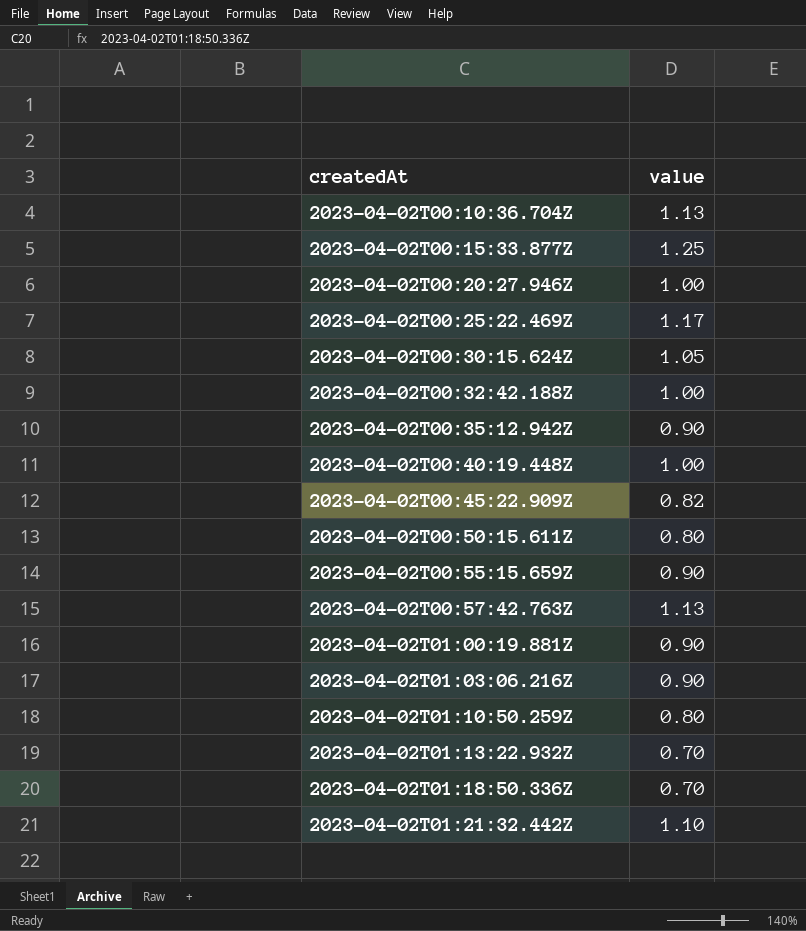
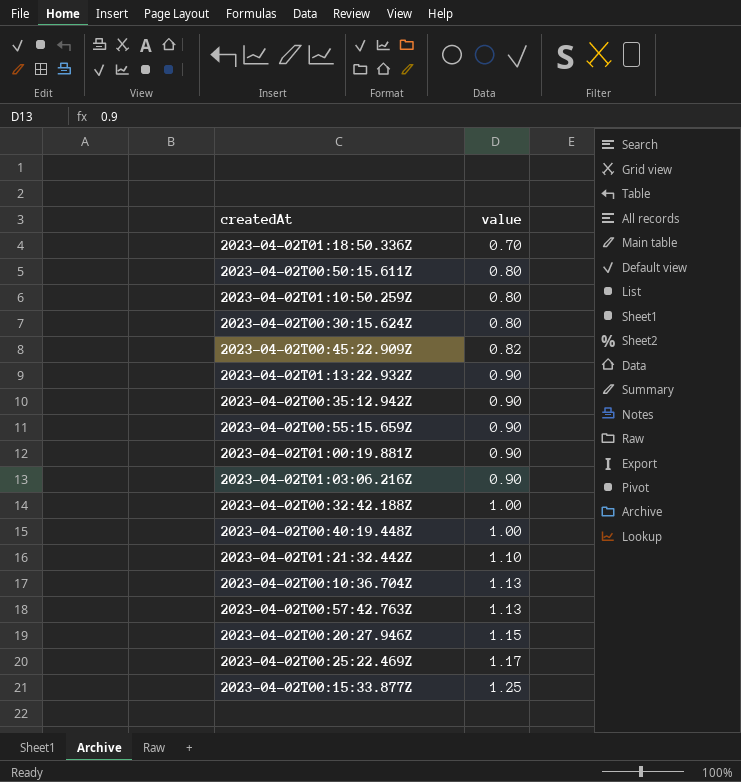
row order: createdAt ascending -> value ascending
2023-04-02T00:30:15.624Z | value: 1.05 -> 0.80
2023-04-02T01:13:22.932Z | value: 0.70 -> 0.90
2023-04-02T00:20:27.946Z | value: 1.00 -> 1.15

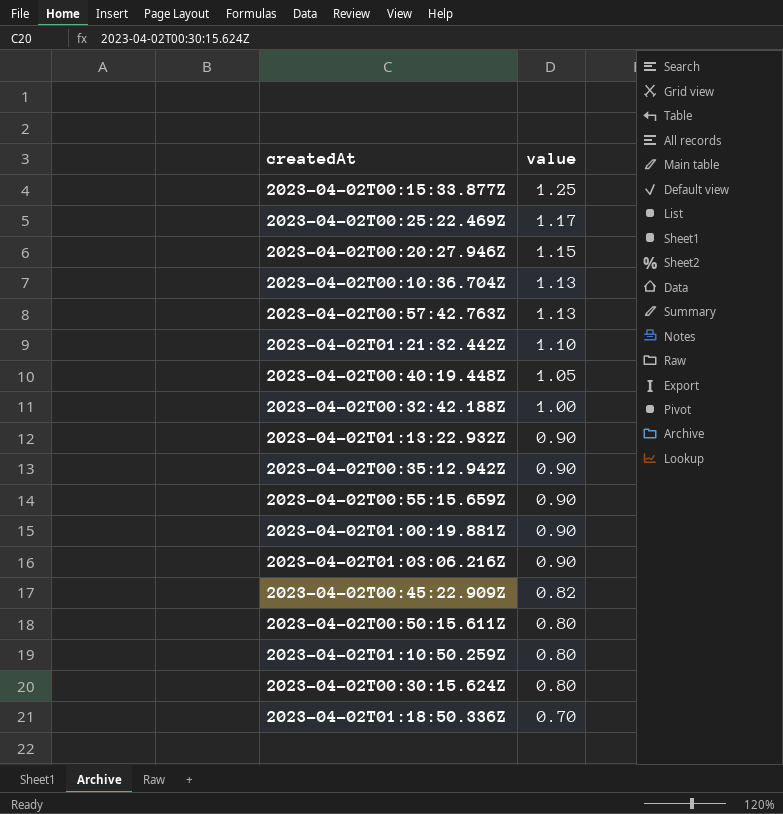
row order: value ascending -> value descending
2023-04-02T00:40:19.448Z | value: 1.00 -> 1.05

